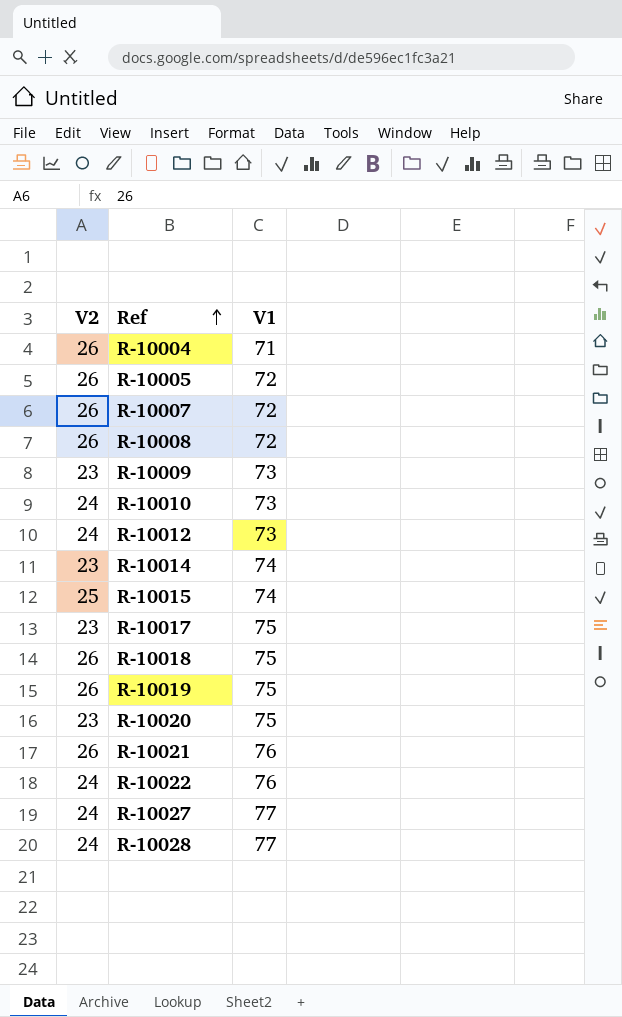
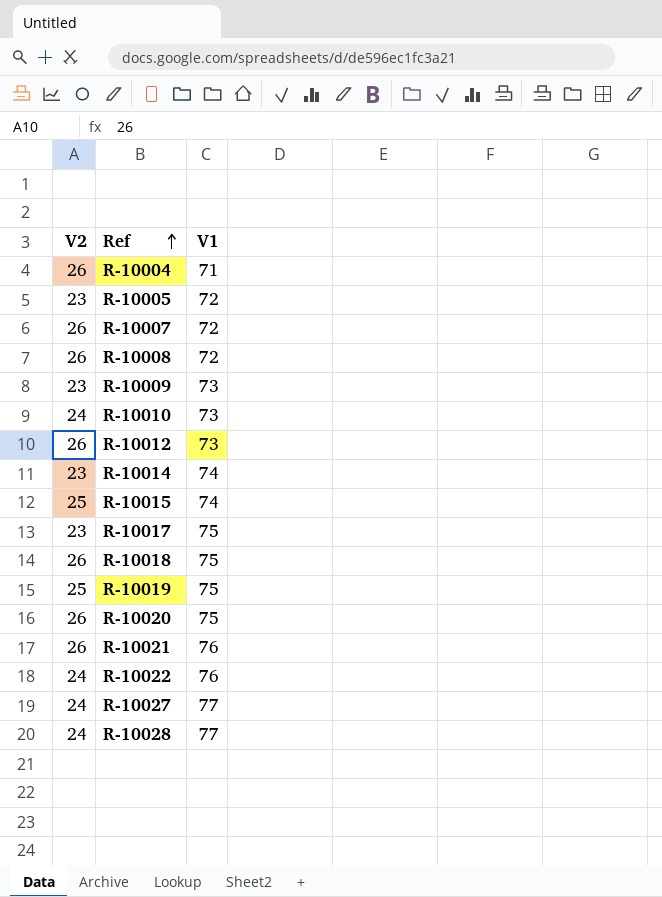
R-10005 | V2: 26 -> 23
R-10012 | V2: 24 -> 26
R-10019 | V2: 26 -> 25
R-10020 | V2: 23 -> 26

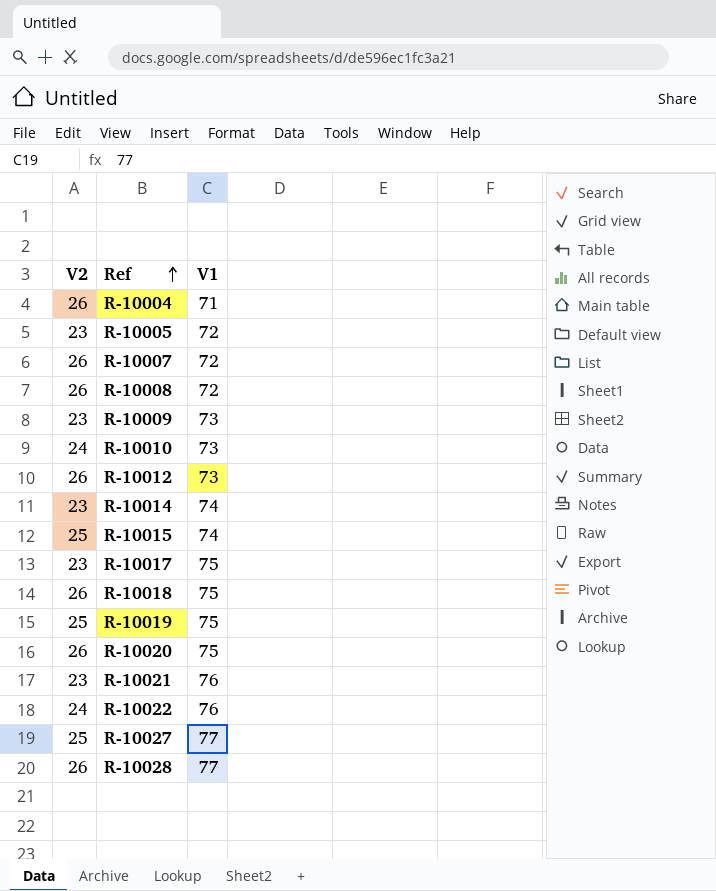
R-10021 | V2: 26 -> 23
R-10027 | V2: 24 -> 25
R-10028 | V2: 24 -> 26

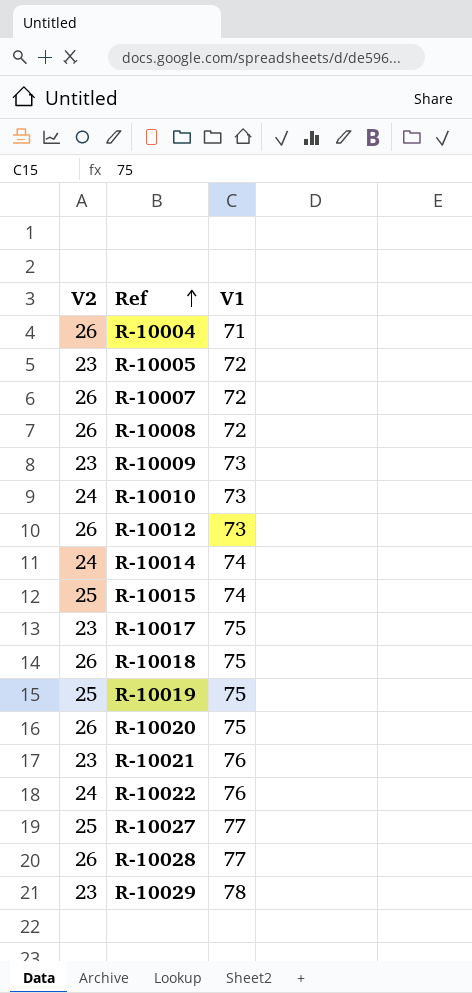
R-10014 | V2: 23 -> 24
row R-10029: none -> 23 | 78

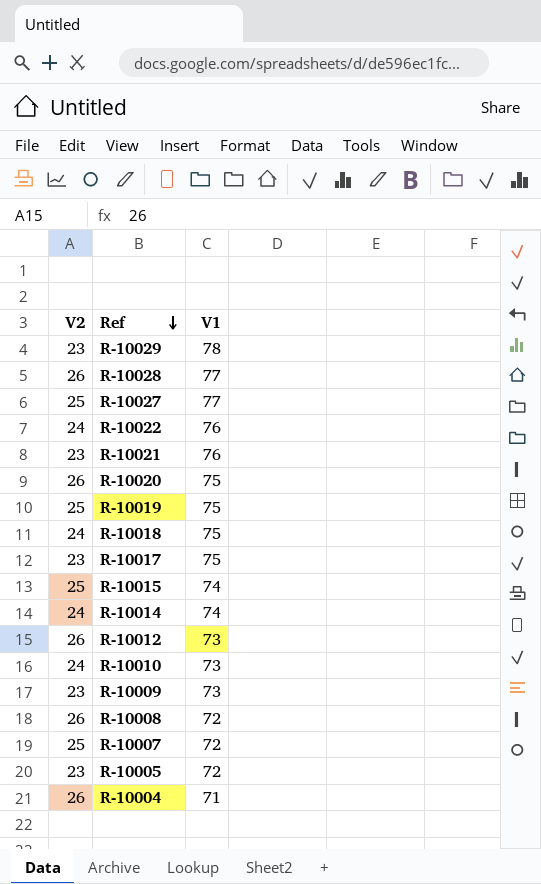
row order: Ref ascending -> Ref descending
R-10018 | V2: 26 -> 24
R-10007 | V2: 26 -> 25

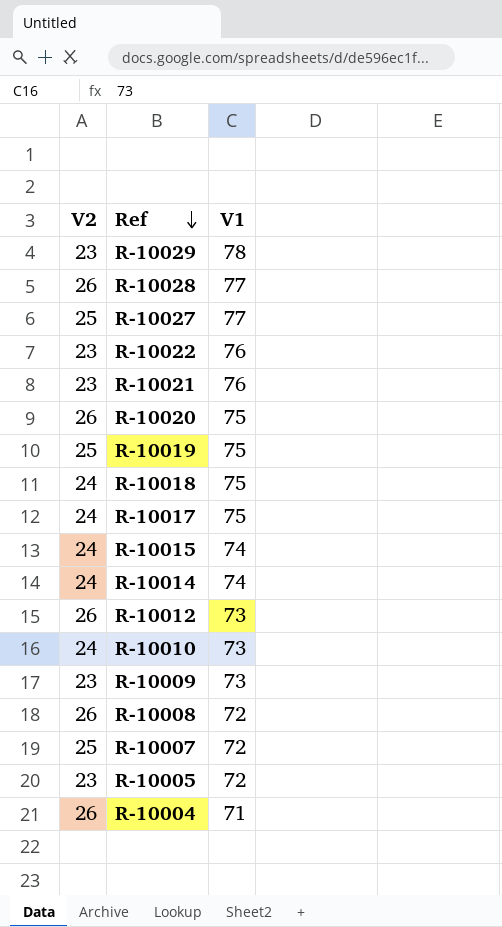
R-10022 | V2: 24 -> 23
R-10017 | V2: 23 -> 24
R-10015 | V2: 25 -> 24

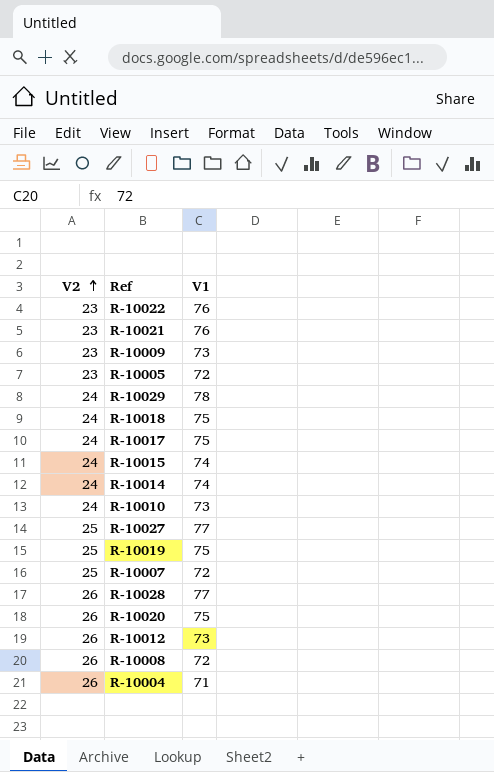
row order: Ref descending -> V2 ascending
R-10029 | V2: 23 -> 24

